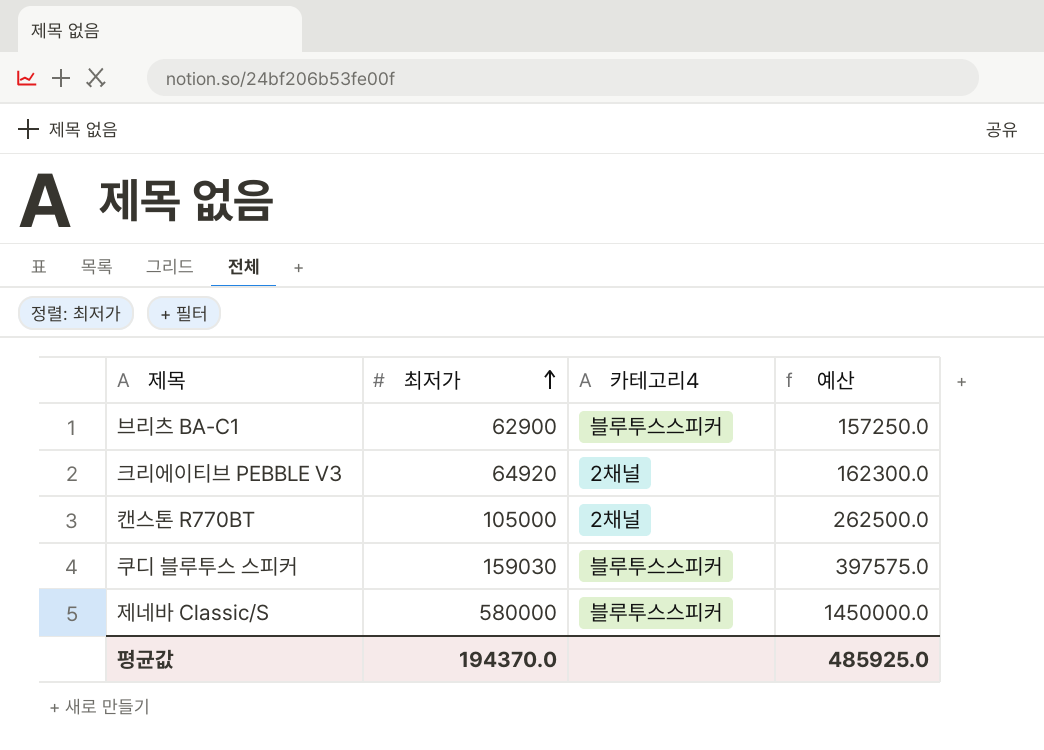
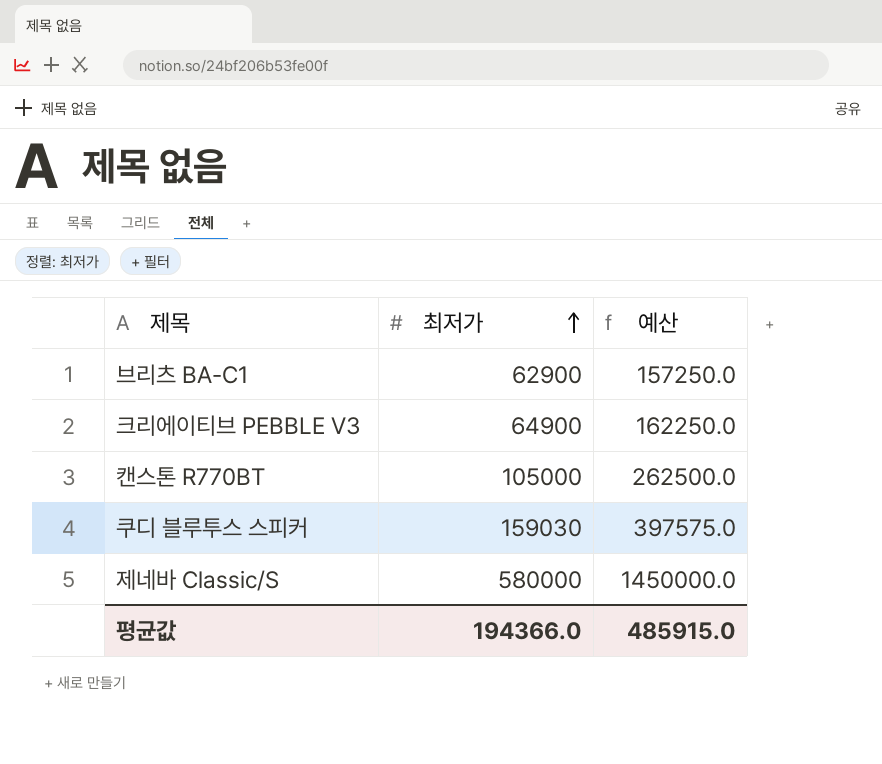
column 카테고리4 | position: 3 -> none
크리에이티브 PEBBLE V3 | 최저가: 64920 -> 64900
크리에이티브 PEBBLE V3 | 예산: 162300.0 -> 162250.0
평균값 | 최저가: 194370.0 -> 194366.0
평균값 | 예산: 485925.0 -> 485915.0

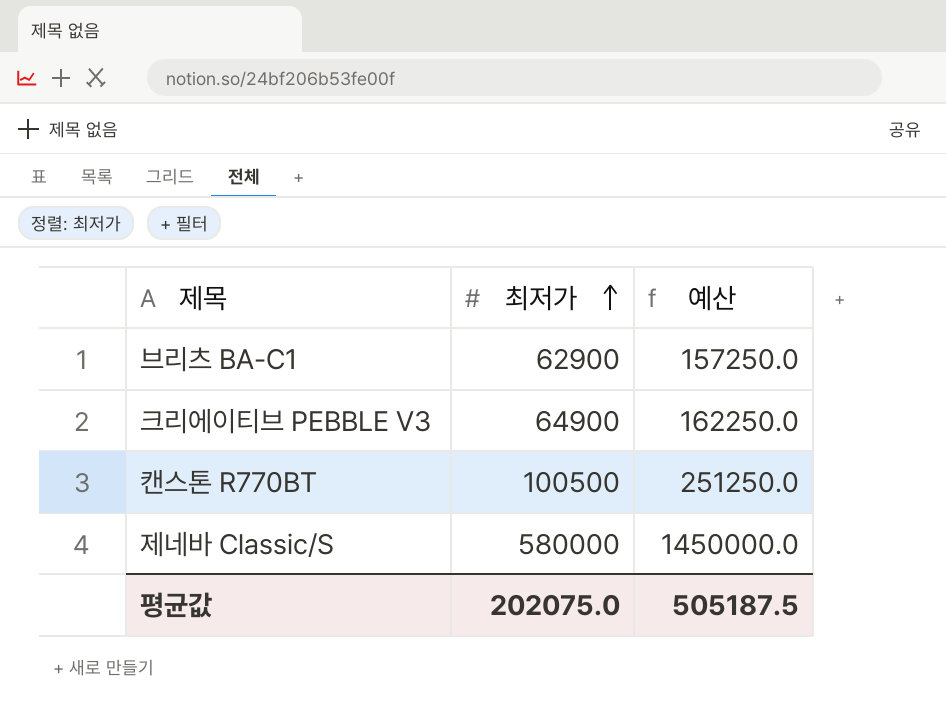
row 쿠디 블루투스 스피커: 159030 | 397575.0 -> none
캔스톤 R770BT | 최저가: 105000 -> 100500
캔스톤 R770BT | 예산: 262500.0 -> 251250.0
평균값 | 최저가: 194366.0 -> 202075.0
평균값 | 예산: 485915.0 -> 505187.5

